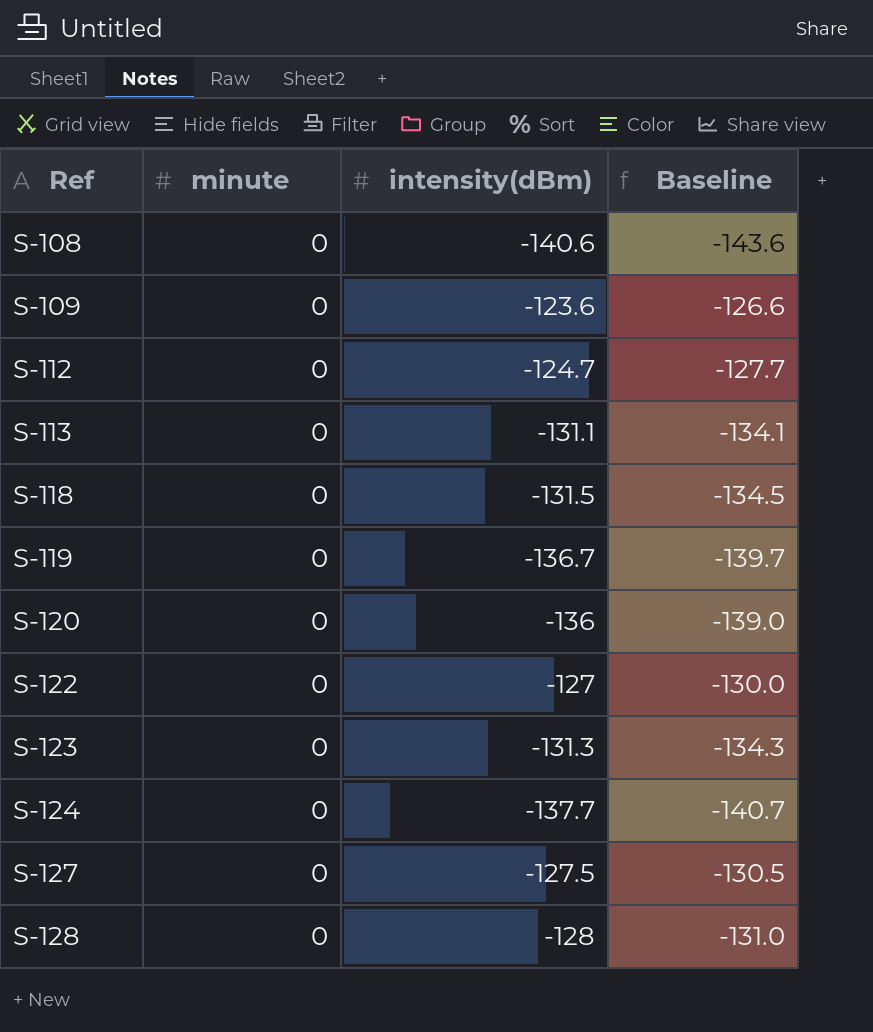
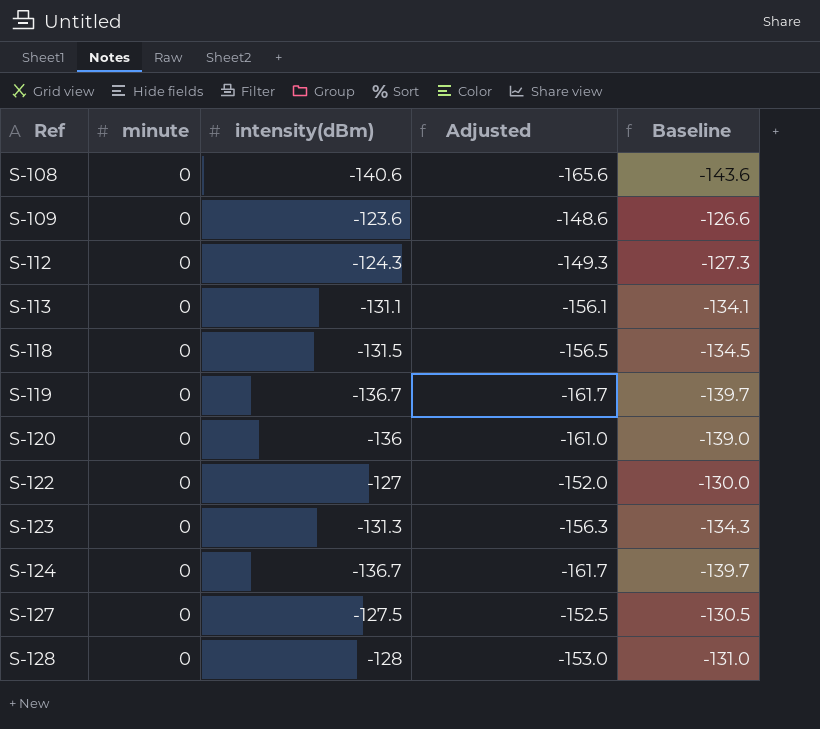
column Adjusted | formula: none -> [intensity(dBm)] - 25
S-112 | intensity(dBm): -124.7 -> -124.3
S-112 | Baseline: -127.7 -> -127.3
S-124 | intensity(dBm): -137.7 -> -136.7
S-124 | Baseline: -140.7 -> -139.7

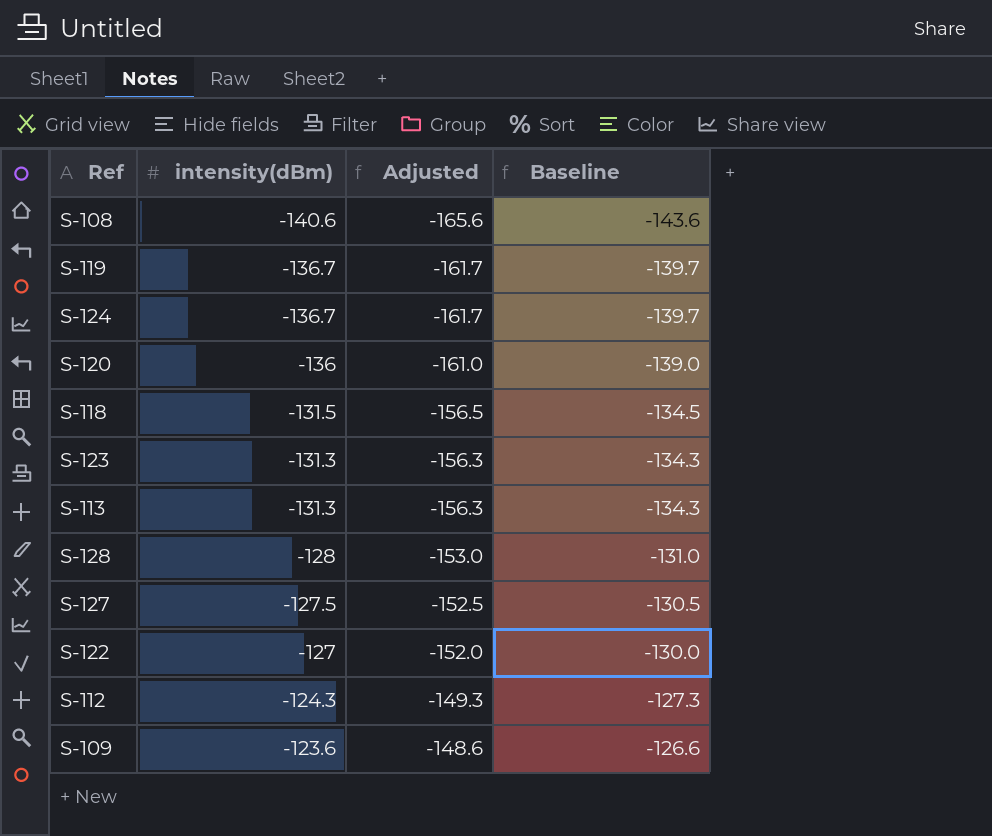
row order: Ref ascending -> intensity(dBm) ascending
column minute | position: 2 -> none
S-113 | intensity(dBm): -131.1 -> -131.3
S-113 | Adjusted: -156.1 -> -156.3
S-113 | Baseline: -134.1 -> -134.3

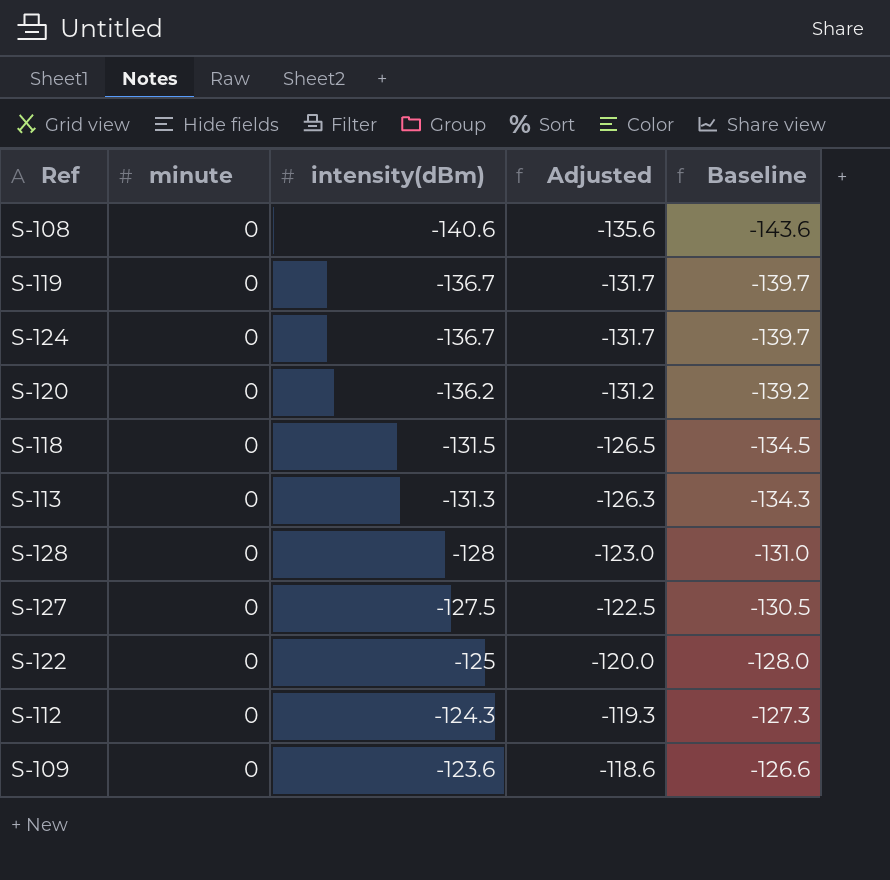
column minute | position: none -> 2
column Adjusted | formula: [intensity(dBm)] - 25 -> [intensity(dBm)] + 5
row S-123: -131.3 | -156.3 | -134.3 -> none
S-120 | intensity(dBm): -136 -> -136.2
S-120 | Baseline: -139.0 -> -139.2
S-122 | intensity(dBm): -127 -> -125
S-122 | Baseline: -130.0 -> -128.0

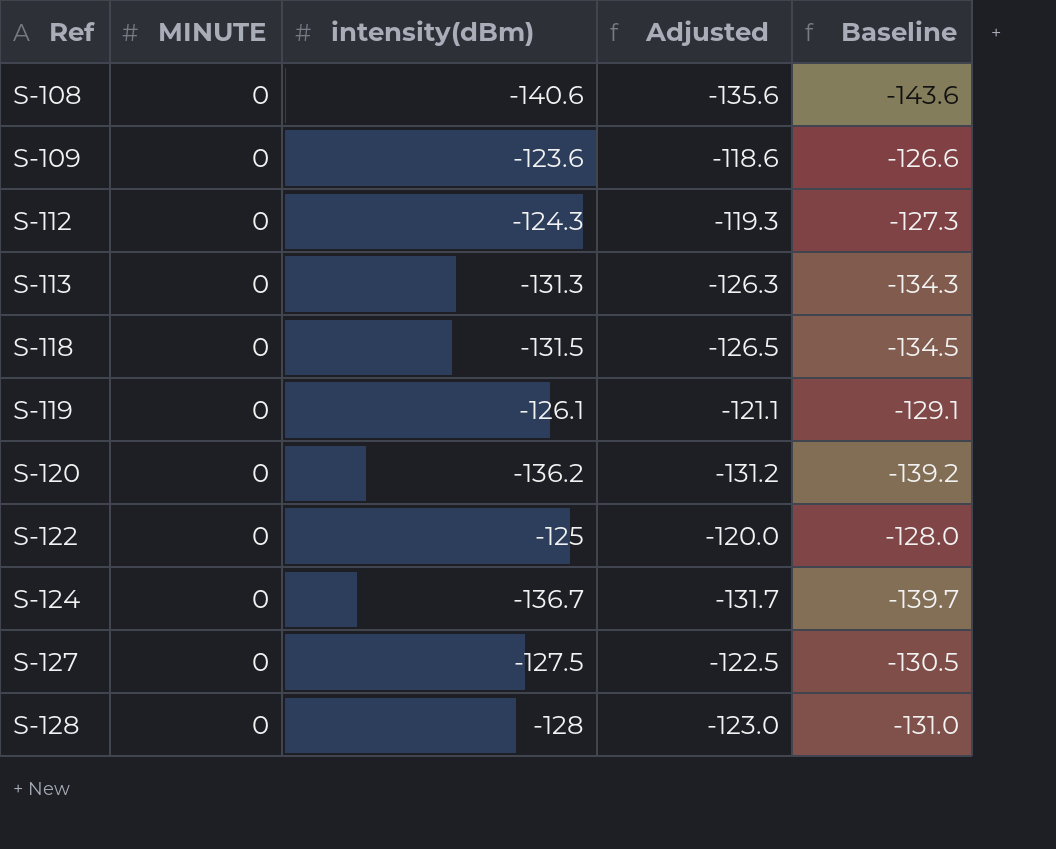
row order: intensity(dBm) ascending -> Ref ascending
column name: minute -> MINUTE
S-119 | intensity(dBm): -136.7 -> -126.1
S-119 | Adjusted: -131.7 -> -121.1
S-119 | Baseline: -139.7 -> -129.1

